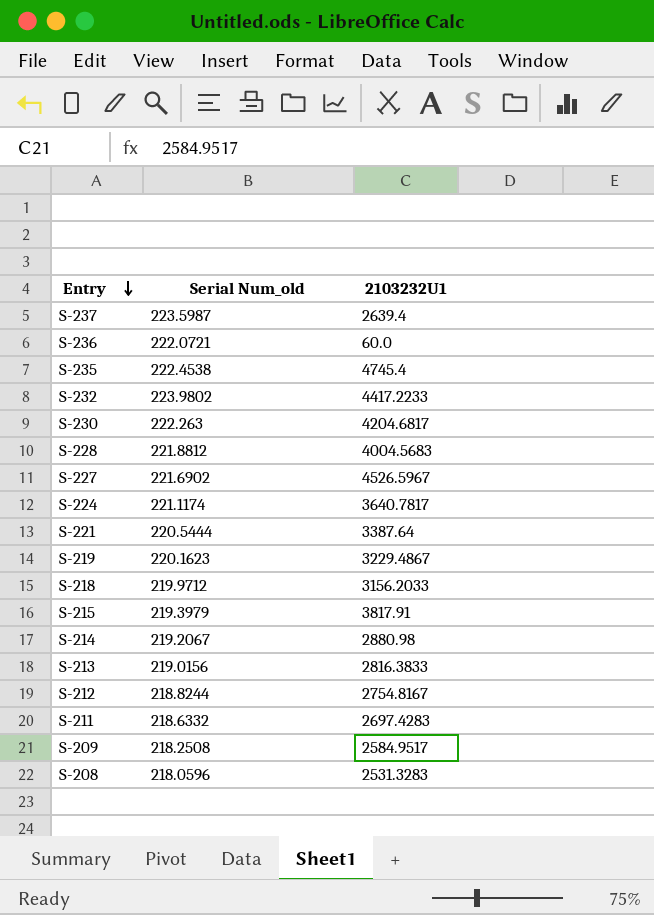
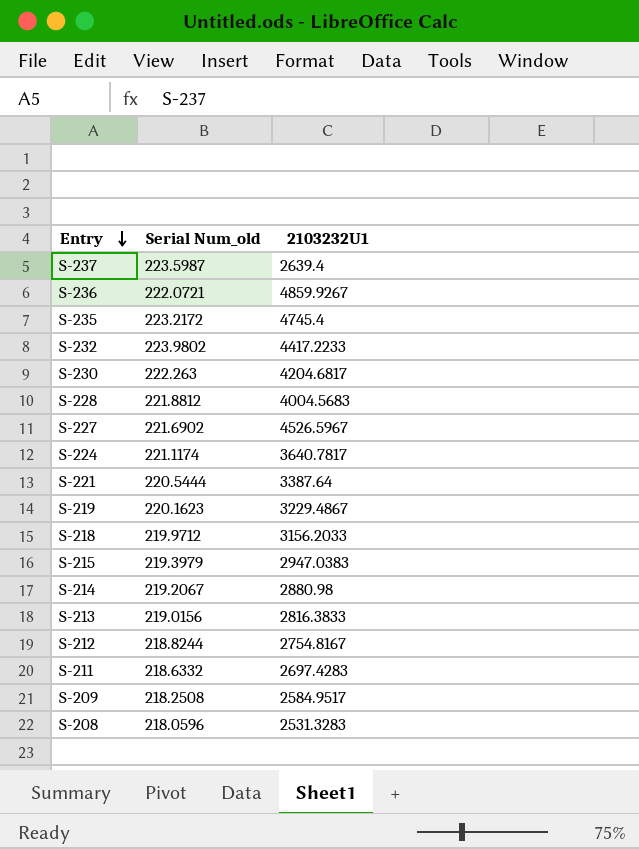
S-236 | 2103232U1: 60.0 -> 4859.9267
S-235 | Serial Num_old: 222.4538 -> 223.2172
S-215 | 2103232U1: 3817.91 -> 2947.0383

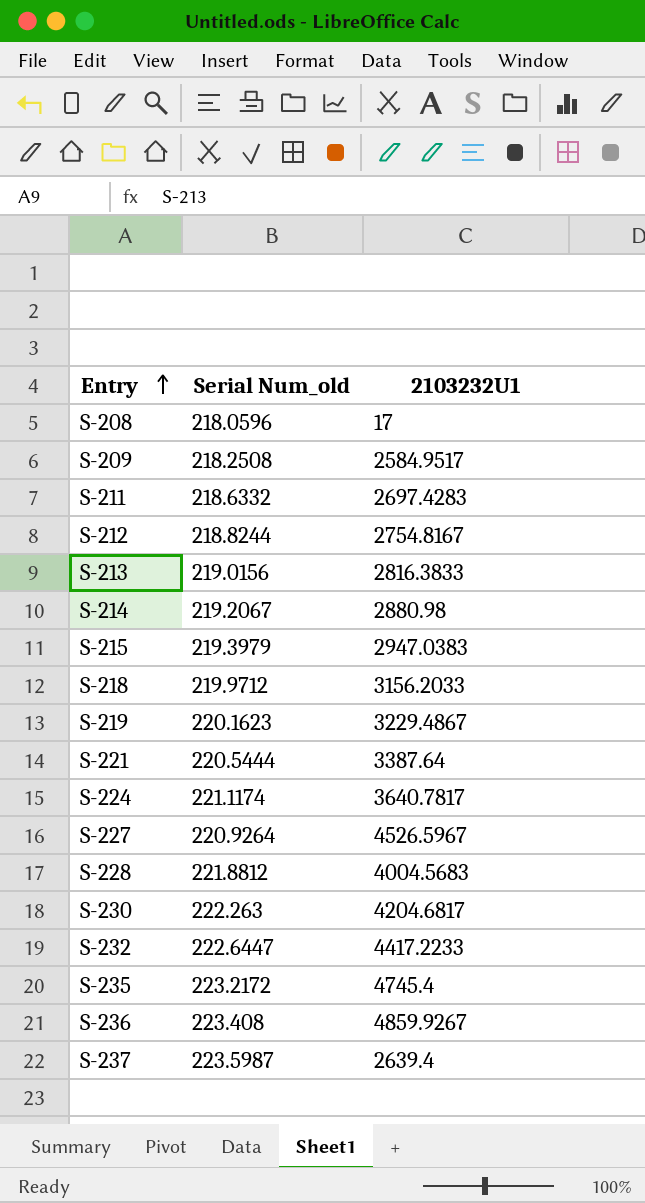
row order: Entry descending -> Entry ascending
S-208 | 2103232U1: 2531.3283 -> 17
S-227 | Serial Num_old: 221.6902 -> 220.9264
S-232 | Serial Num_old: 223.9802 -> 222.6447
S-236 | Serial Num_old: 222.0721 -> 223.408

